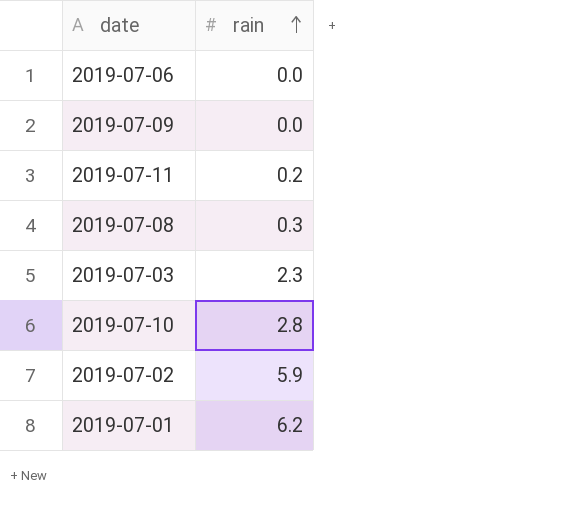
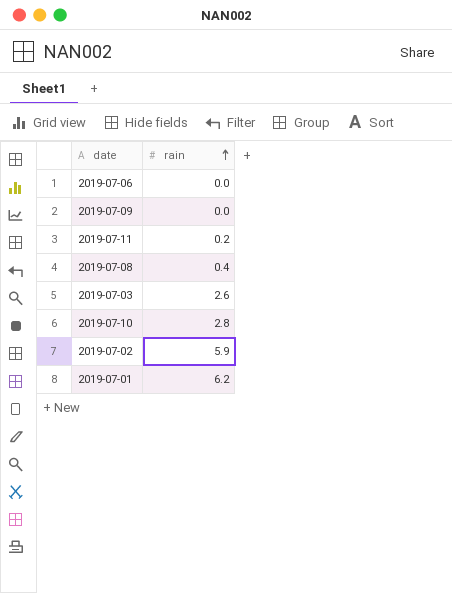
2019-07-08 | rain: 0.3 -> 0.4
2019-07-03 | rain: 2.3 -> 2.6

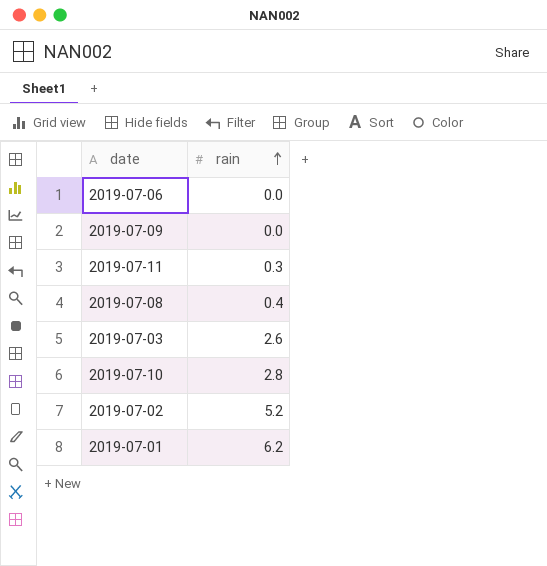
2019-07-11 | rain: 0.2 -> 0.3
2019-07-02 | rain: 5.9 -> 5.2

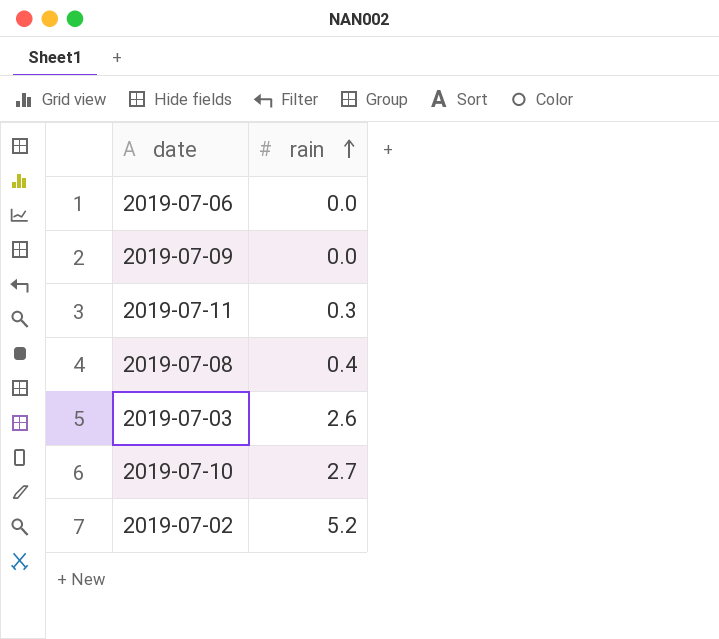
row 2019-07-01: 6.2 -> none
2019-07-10 | rain: 2.8 -> 2.7

